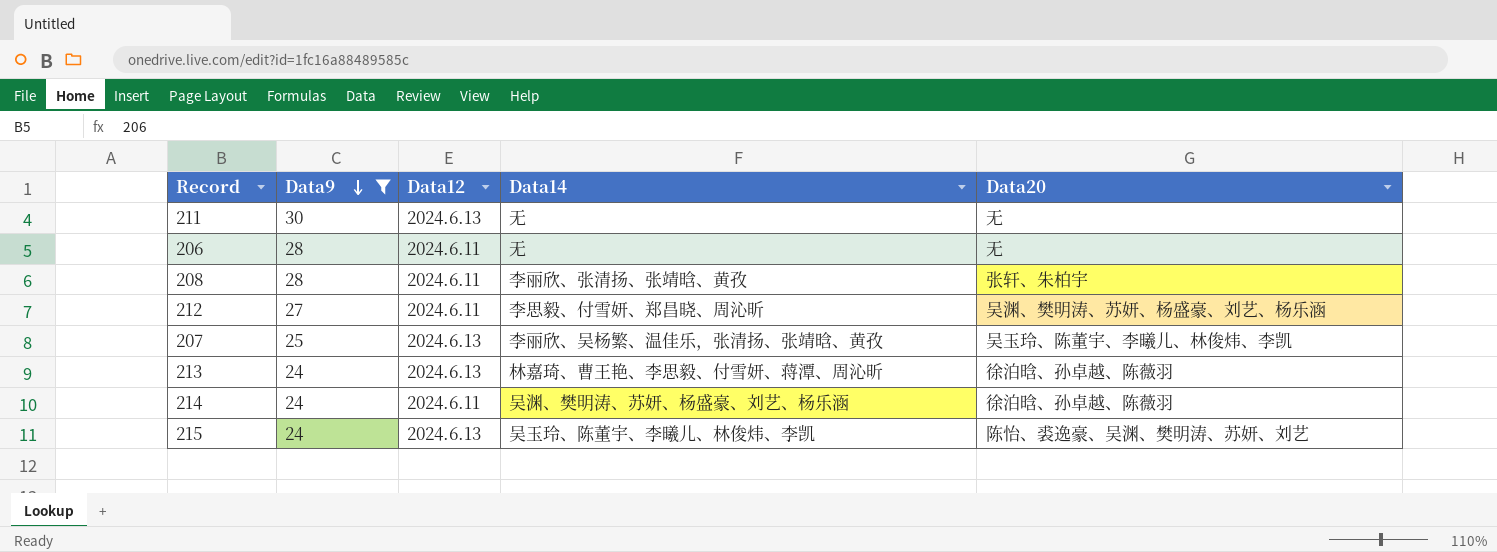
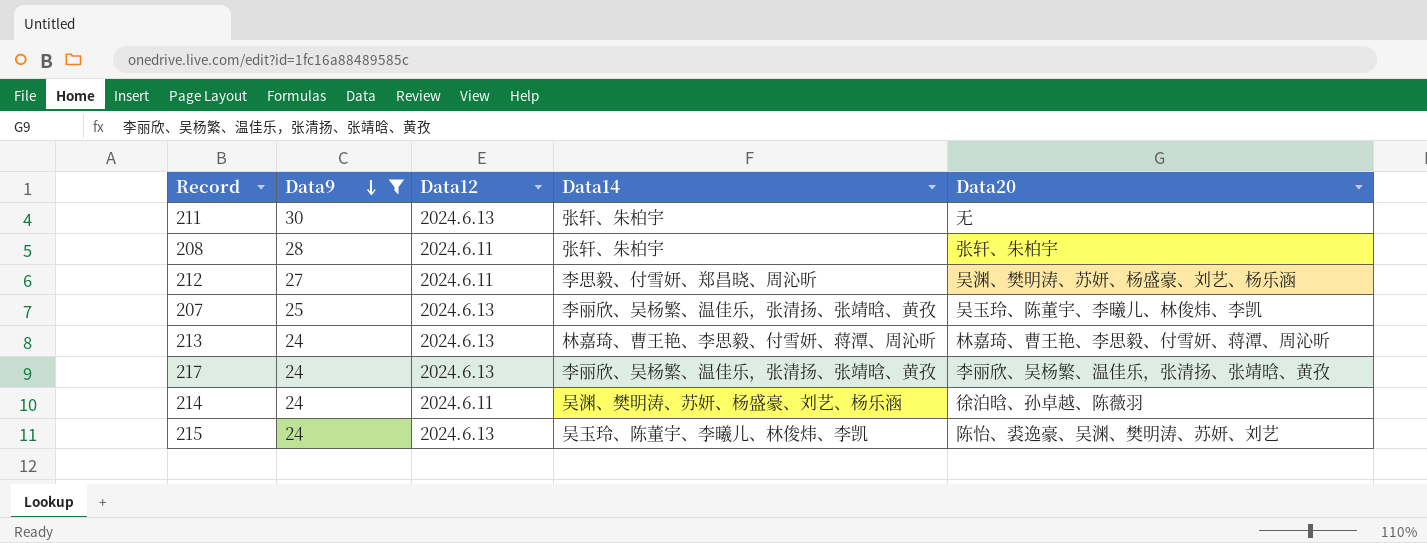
row 206: 28 | 2024.6.11 | 无 | 无 -> none
211 | Data14: 无 -> 张轩、朱柏宇
208 | Data14: 李丽欣、张清扬、张靖晗、黄孜 -> 张轩、朱柏宇
213 | Data20: 徐泊晗、孙卓越、陈薇羽 -> 林嘉琦、曹王艳、李思毅、付雪妍、蒋潭、周沁昕
row 217: none -> 24 | 2024.6.13 | 李丽欣、吴杨繁、温佳乐，张清扬、张靖晗、黄孜 | 李丽欣、吴杨繁、温佳乐，张清扬、张靖晗、黄孜

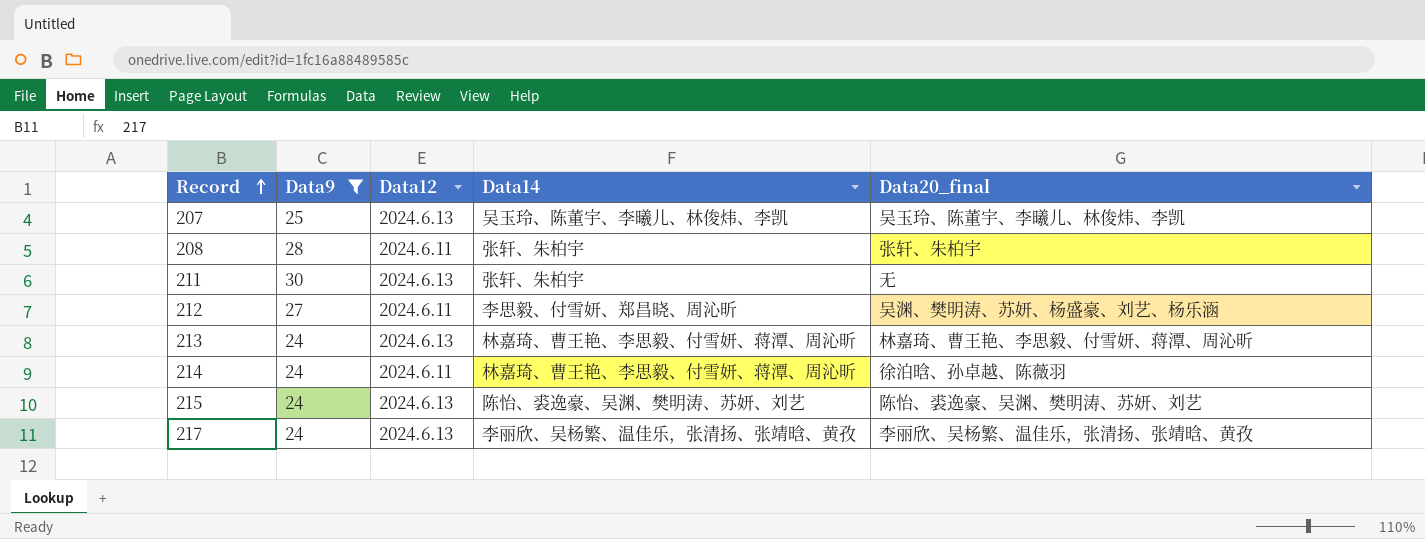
row order: Data9 descending -> Record ascending
column name: Data20 -> Data20_final
207 | Data14: 李丽欣、吴杨繁、温佳乐，张清扬、张靖晗、黄孜 -> 吴玉玲、陈董宇、李曦儿、林俊炜、李凯
214 | Data14: 吴渊、樊明涛、苏妍、杨盛豪、刘艺、杨乐涵 -> 林嘉琦、曹王艳、李思毅、付雪妍、蒋潭、周沁昕
215 | Data14: 吴玉玲、陈董宇、李曦儿、林俊炜、李凯 -> 陈怡、裘逸豪、吴渊、樊明涛、苏妍、刘艺

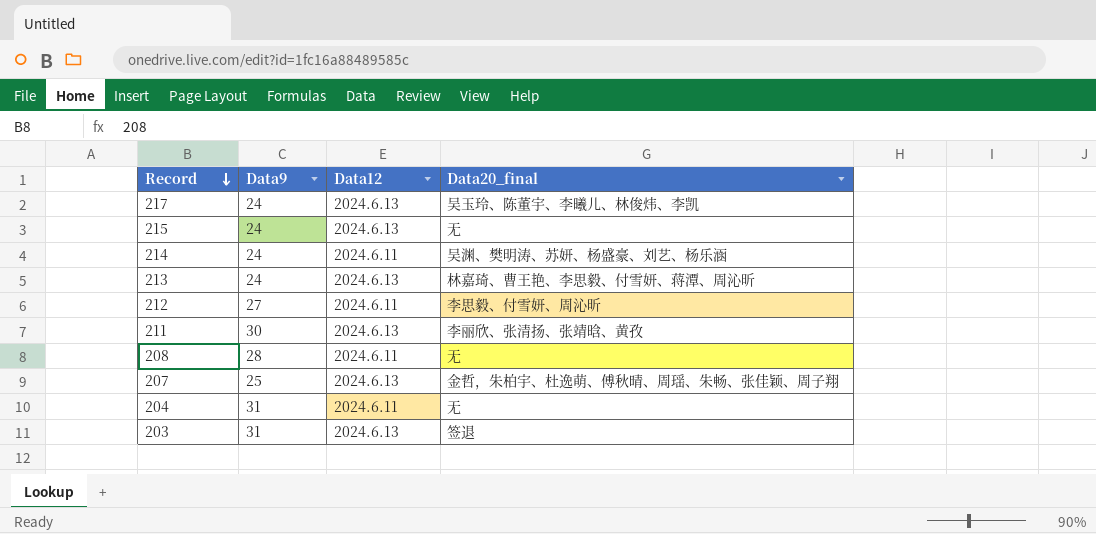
filter: Data9 != 31 -> none
row order: Record ascending -> Record descending
column Data14 | position: 4 -> none
217 | Data20_final: 李丽欣、吴杨繁、温佳乐，张清扬、张靖晗、黄孜 -> 吴玉玲、陈董宇、李曦儿、林俊炜、李凯
215 | Data20_final: 陈怡、裘逸豪、吴渊、樊明涛、苏妍、刘艺 -> 无
214 | Data20_final: 徐泊晗、孙卓越、陈薇羽 -> 吴渊、樊明涛、苏妍、杨盛豪、刘艺、杨乐涵
212 | Data20_final: 吴渊、樊明涛、苏妍、杨盛豪、刘艺、杨乐涵 -> 李思毅、付雪妍、周沁昕
211 | Data20_final: 无 -> 李丽欣、张清扬、张靖晗、黄孜
208 | Data20_final: 张轩、朱柏宇 -> 无
207 | Data20_final: 吴玉玲、陈董宇、李曦儿、林俊炜、李凯 -> 金哲，朱柏宇、杜逸萌、傅秋晴、周瑶、朱畅、张佳颖、周子翔

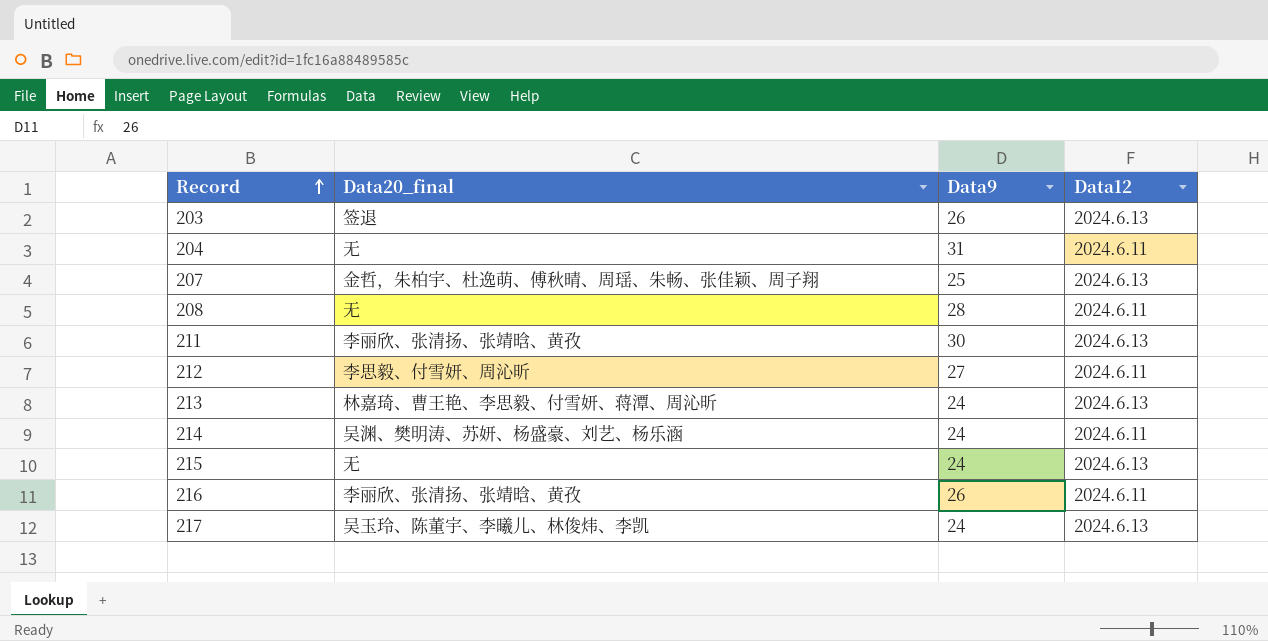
row order: Record descending -> Record ascending
column Data20_final | position: 4 -> 2
203 | Data9: 31 -> 26
row 216: none -> 李丽欣、张清扬、张靖晗、黄孜 | 26 | 2024.6.11

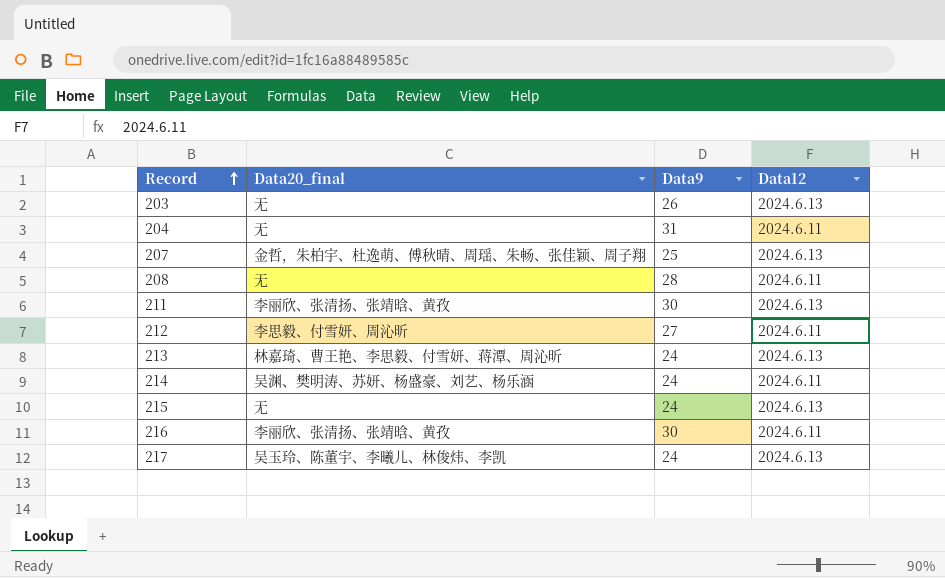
203 | Data20_final: 签退 -> 无
216 | Data9: 26 -> 30

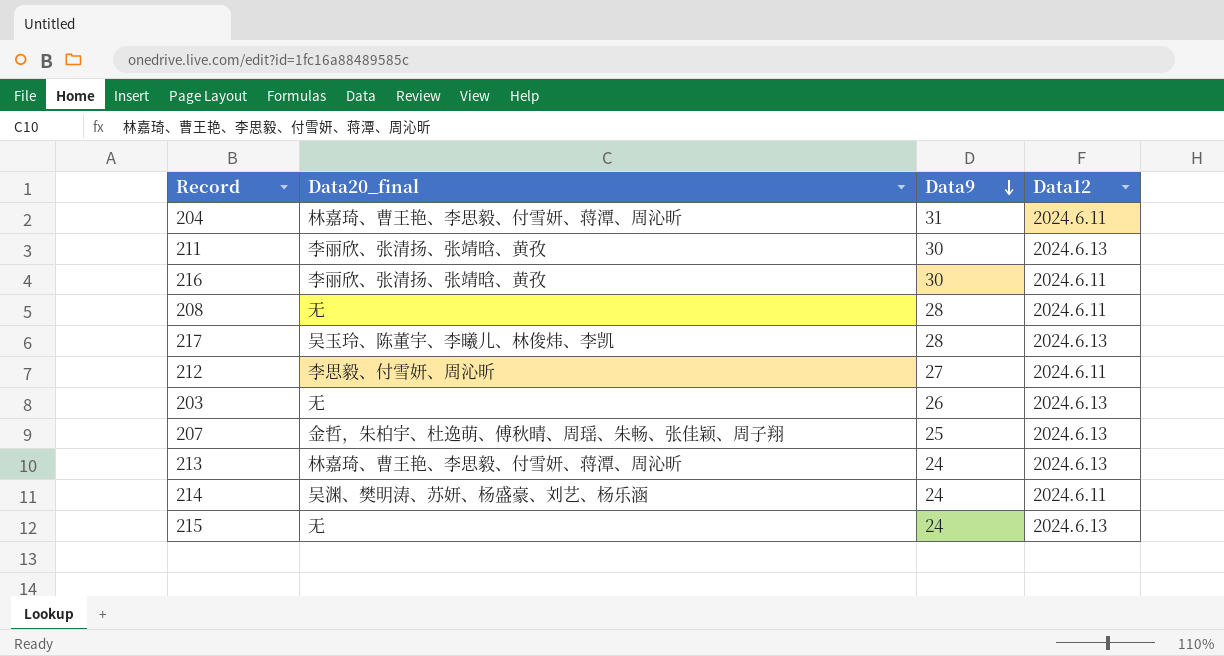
row order: Record ascending -> Data9 descending
204 | Data20_final: 无 -> 林嘉琦、曹王艳、李思毅、付雪妍、蒋潭、周沁昕
217 | Data9: 24 -> 28

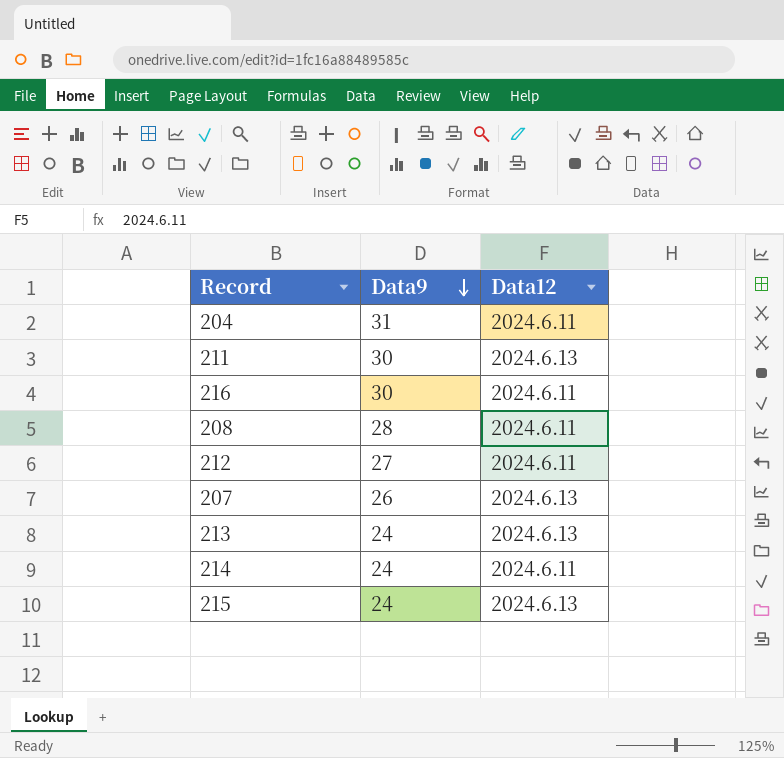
column Data20_final | position: 2 -> none
row 217: 吴玉玲、陈董宇、李曦儿、林俊炜、李凯 | 28 | 2024.6.13 -> none
row 203: 无 | 26 | 2024.6.13 -> none
207 | Data9: 25 -> 26

